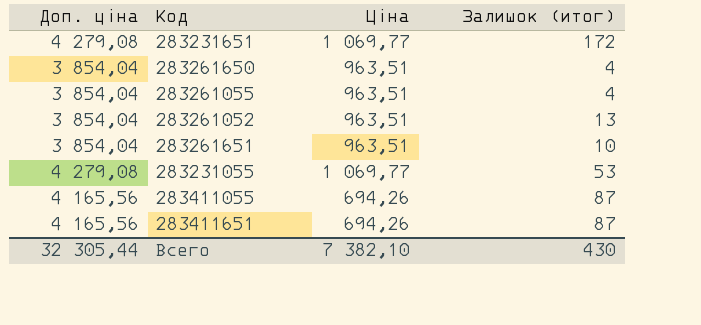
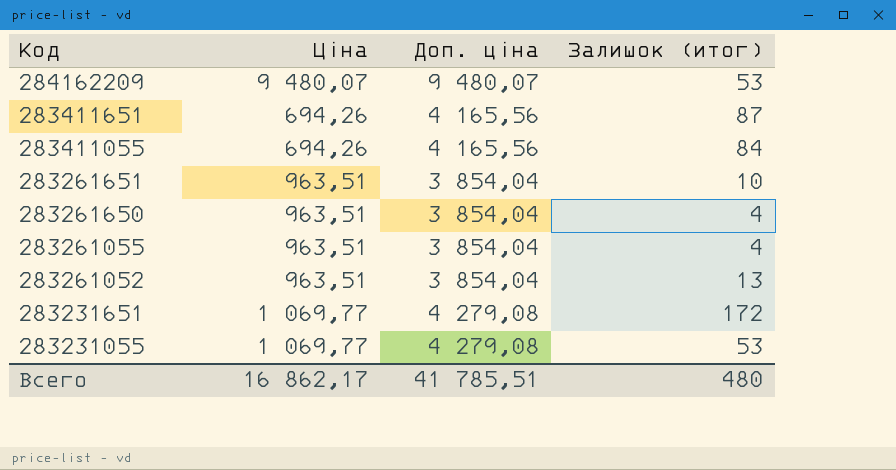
row order: none -> Код descending
column Доп. ціна | position: 1 -> 3
row 284162209: none -> 9 480,07 | 9 480,07 | 53
283411055 | Залишок (итог): 87 -> 84
Всего | Ціна: 7 382,10 -> 16 862,17
Всего | Доп. ціна: 32 305,44 -> 41 785,51
Всего | Залишок (итог): 430 -> 480

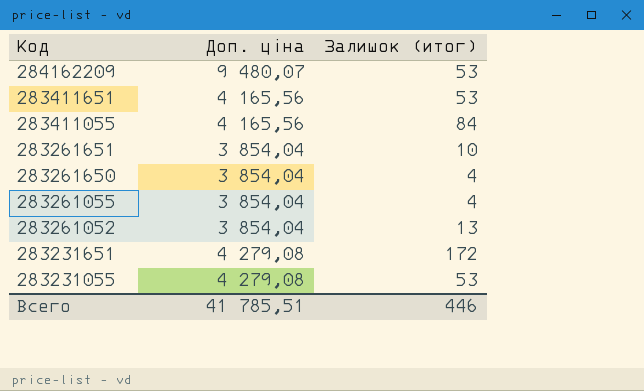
column Ціна | position: 2 -> none
283411651 | Залишок (итог): 87 -> 53
Всего | Залишок (итог): 480 -> 446

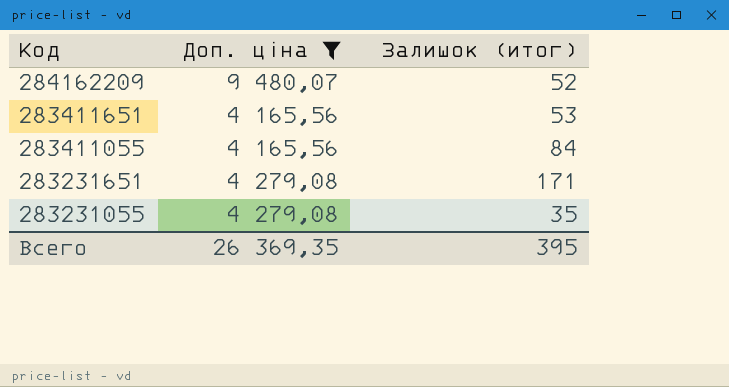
filter: none -> Доп. ціна != 3 854,04
284162209 | Залишок (итог): 53 -> 52
283231651 | Залишок (итог): 172 -> 171
283231055 | Залишок (итог): 53 -> 35
Всего | Доп. ціна: 41 785,51 -> 26 369,35
Всего | Залишок (итог): 446 -> 395

